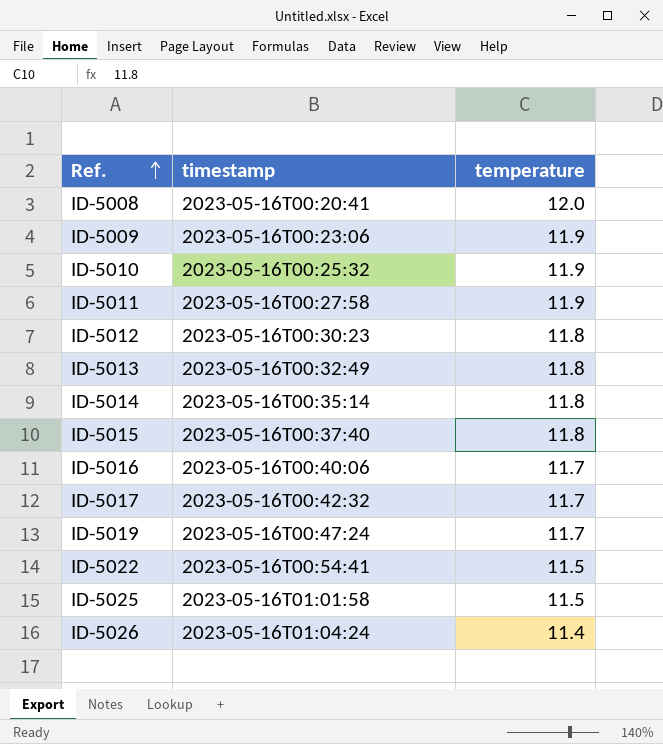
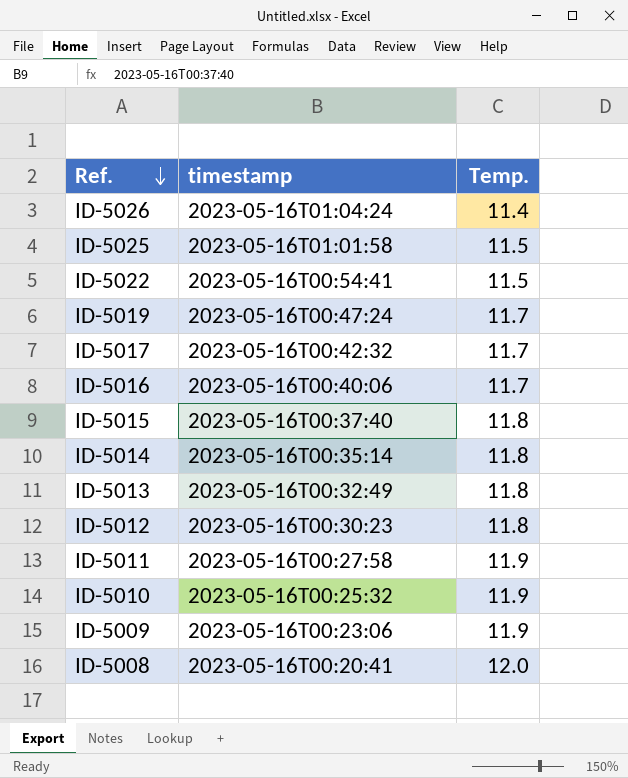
row order: Ref. ascending -> Ref. descending
column name: temperature -> Temp.

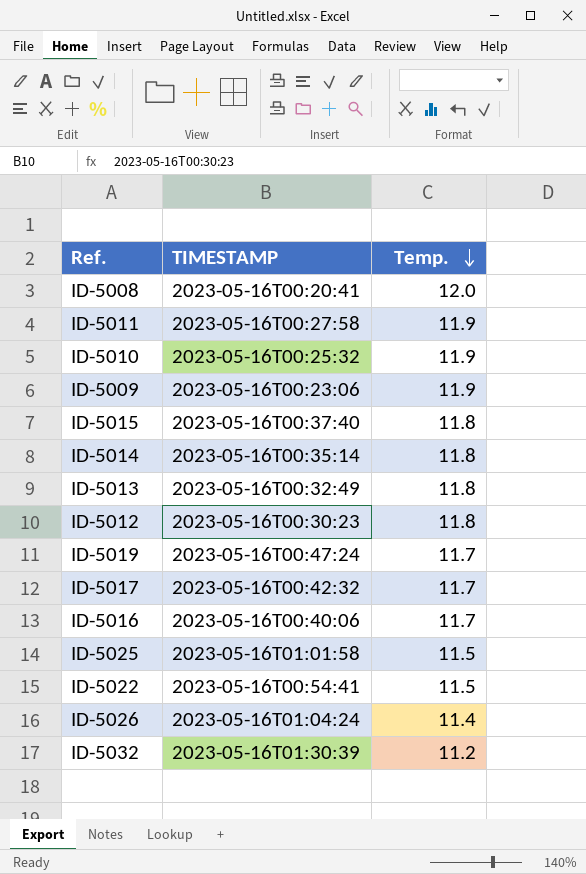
row order: Ref. descending -> Temp. descending
column name: timestamp -> TIMESTAMP
row ID-5032: none -> 2023-05-16T01:30:39 | 11.2

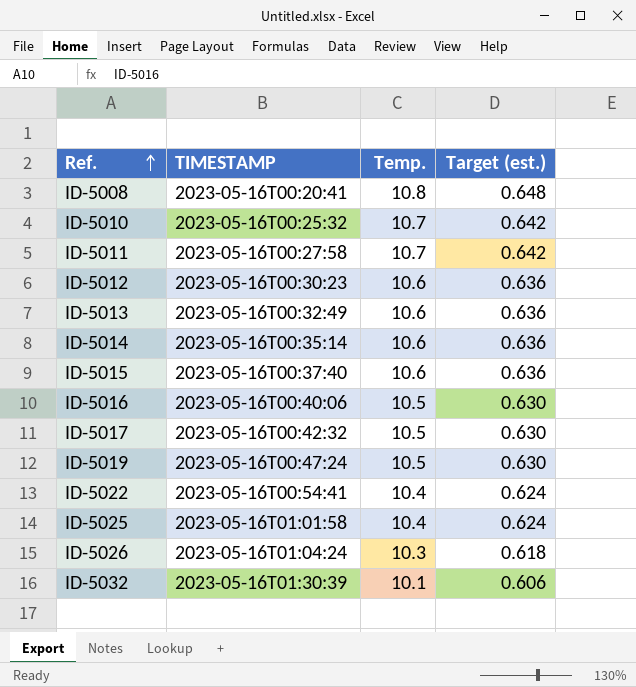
row order: Temp. descending -> Ref. ascending
column Target (est.) | formula: none -> [Temp.] * 0.06
row ID-5009: 2023-05-16T00:23:06 | 11.9 -> none
ID-5008 | Temp.: 12.0 -> 10.8
ID-5010 | Temp.: 11.9 -> 10.7
ID-5011 | Temp.: 11.9 -> 10.7
ID-5012 | Temp.: 11.8 -> 10.6
ID-5013 | Temp.: 11.8 -> 10.6
ID-5014 | Temp.: 11.8 -> 10.6
ID-5015 | Temp.: 11.8 -> 10.6
ID-5016 | Temp.: 11.7 -> 10.5
ID-5017 | Temp.: 11.7 -> 10.5
ID-5019 | Temp.: 11.7 -> 10.5
ID-5022 | Temp.: 11.5 -> 10.4
ID-5025 | Temp.: 11.5 -> 10.4
ID-5026 | Temp.: 11.4 -> 10.3
ID-5032 | Temp.: 11.2 -> 10.1

